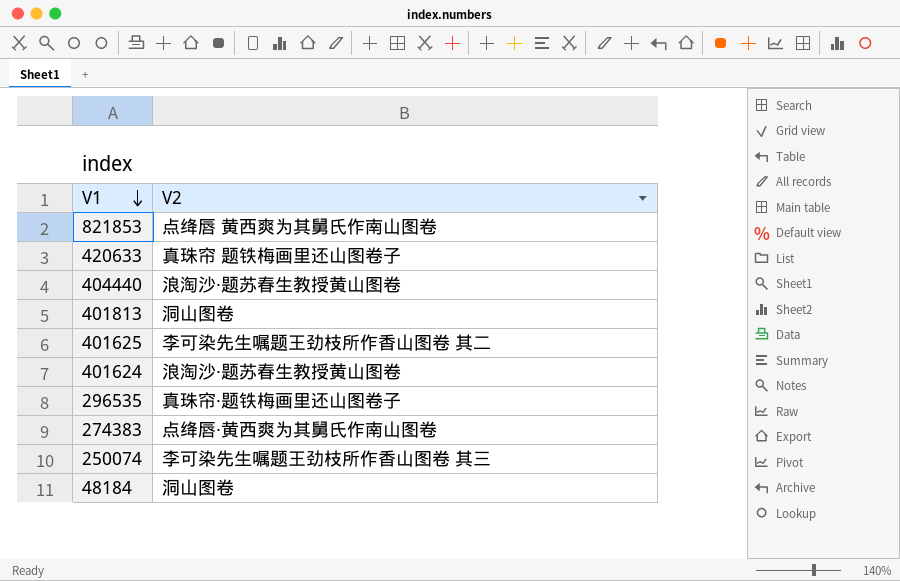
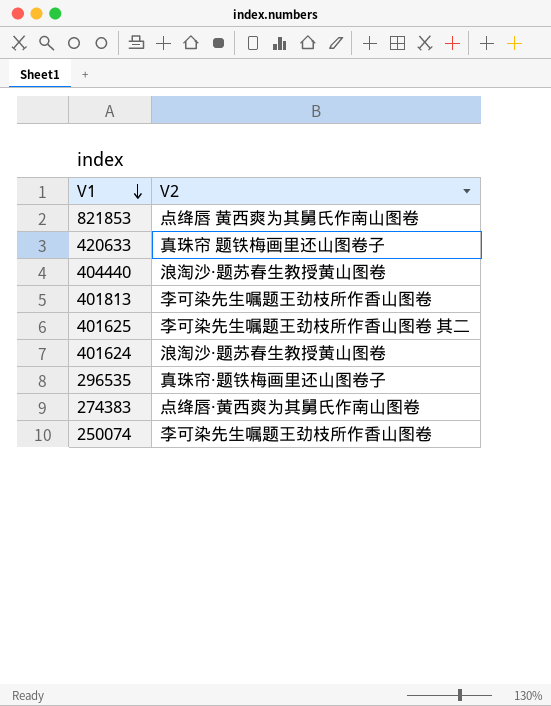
row 48184: 洞山图卷 -> none
401813 | V2: 洞山图卷 -> 李可染先生嘱题王劲枝所作香山图卷
250074 | V2: 李可染先生嘱题王劲枝所作香山图卷 其三 -> 李可染先生嘱题王劲枝所作香山图卷

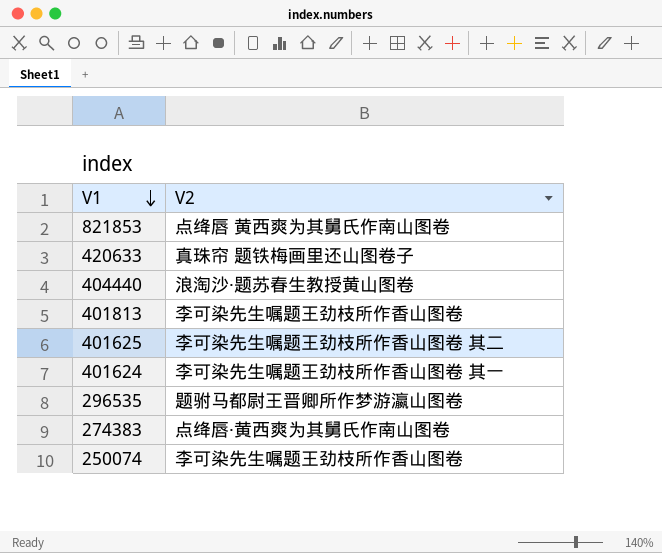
401624 | V2: 浪淘沙·题苏春生教授黄山图卷 -> 李可染先生嘱题王劲枝所作香山图卷 其一
296535 | V2: 真珠帘·题铁梅画里还山图卷子 -> 题驸马都尉王晋卿所作梦游瀛山图卷

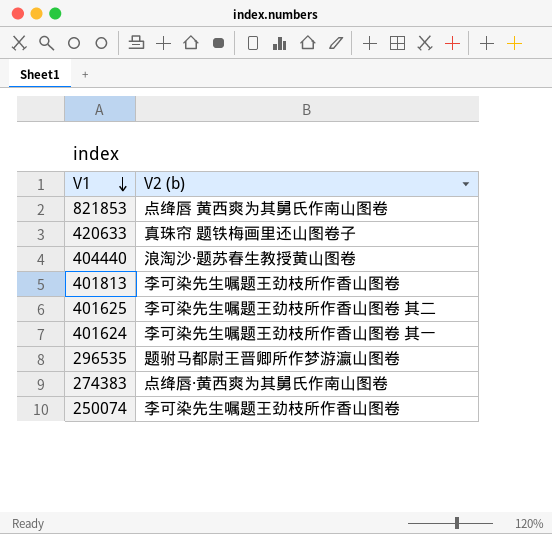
column name: V2 -> V2 (b)

